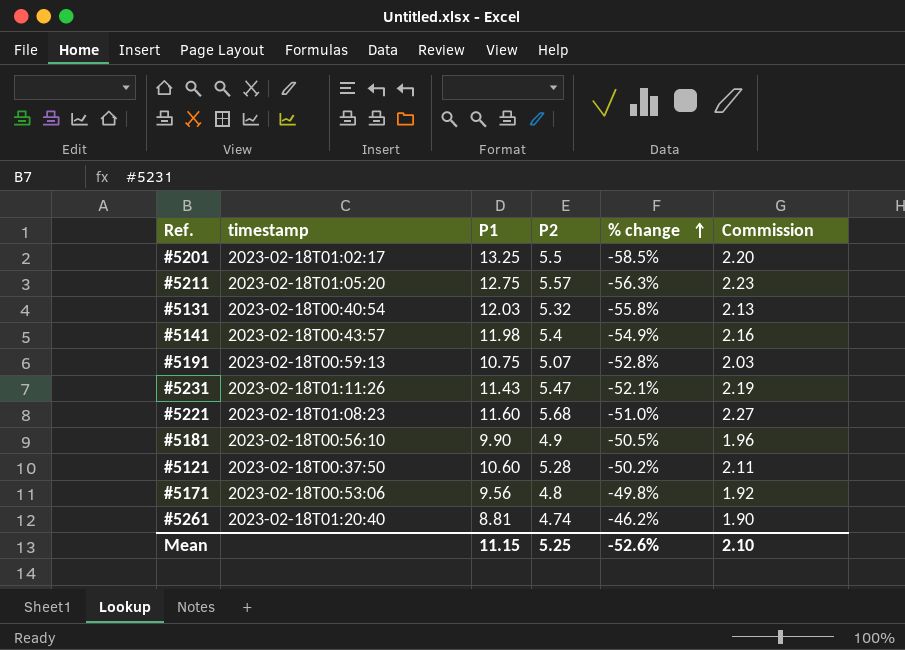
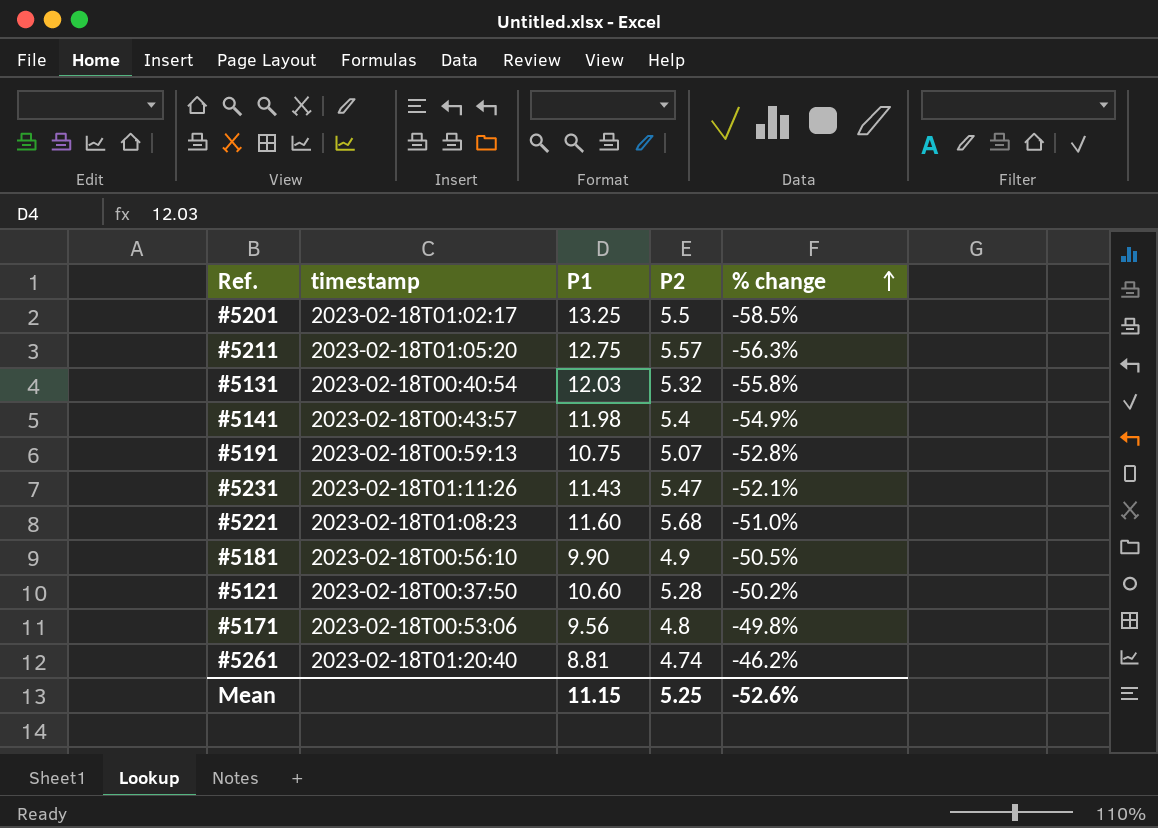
column Commission | formula: [P2] * 0.4 -> none

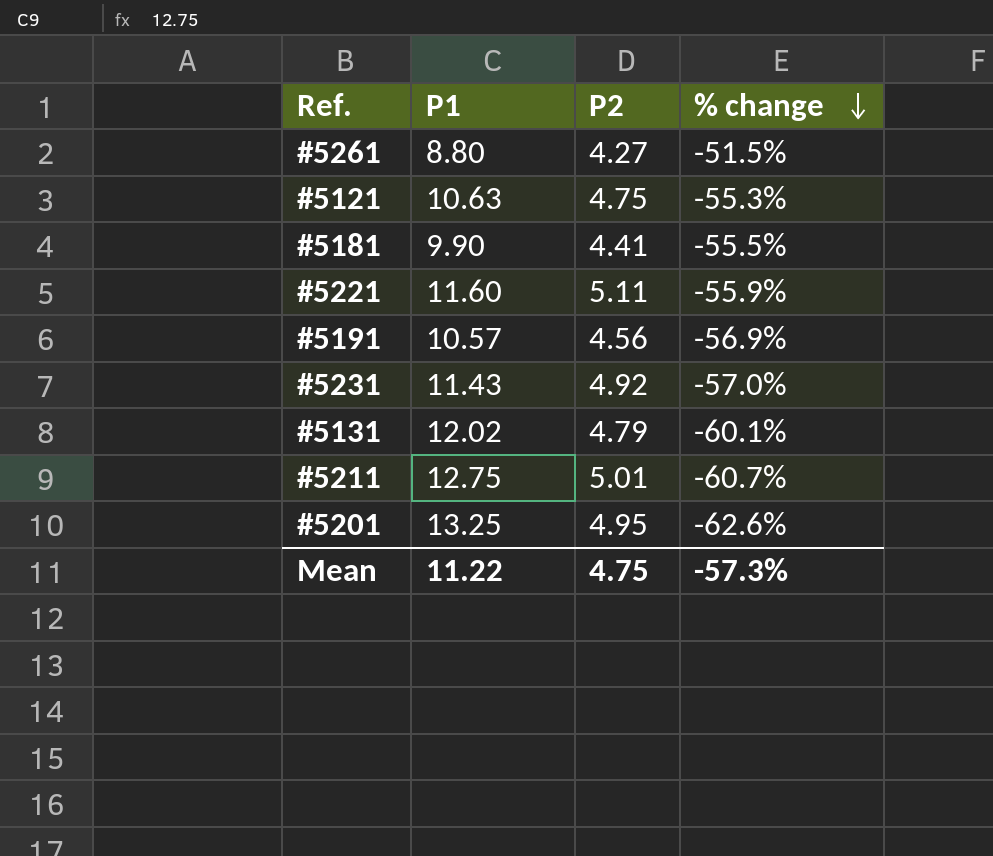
row order: % change ascending -> % change descending
column timestamp | position: 2 -> none
row #5141: 2023-02-18T00:43:57 | 11.98 | 5.4 | -54.9% -> none
row #5171: 2023-02-18T00:53:06 | 9.56 | 4.8 | -49.8% -> none
#5261 | P1: 8.81 -> 8.80
#5261 | P2: 4.74 -> 4.27
#5261 | % change: -46.2% -> -51.5%
#5121 | P1: 10.60 -> 10.63
#5121 | P2: 5.28 -> 4.75
#5121 | % change: -50.2% -> -55.3%
#5181 | P2: 4.9 -> 4.41
#5181 | % change: -50.5% -> -55.5%
#5221 | P2: 5.68 -> 5.11
#5221 | % change: -51.0% -> -55.9%
#5191 | P1: 10.75 -> 10.57
#5191 | P2: 5.07 -> 4.56
#5191 | % change: -52.8% -> -56.9%
#5231 | P2: 5.47 -> 4.92
#5231 | % change: -52.1% -> -57.0%
#5131 | P1: 12.03 -> 12.02
#5131 | P2: 5.32 -> 4.79
#5131 | % change: -55.8% -> -60.1%
#5211 | P2: 5.57 -> 5.01
#5211 | % change: -56.3% -> -60.7%
#5201 | P2: 5.5 -> 4.95
#5201 | % change: -58.5% -> -62.6%
Mean | P1: 11.15 -> 11.22
Mean | P2: 5.25 -> 4.75
Mean | % change: -52.6% -> -57.3%

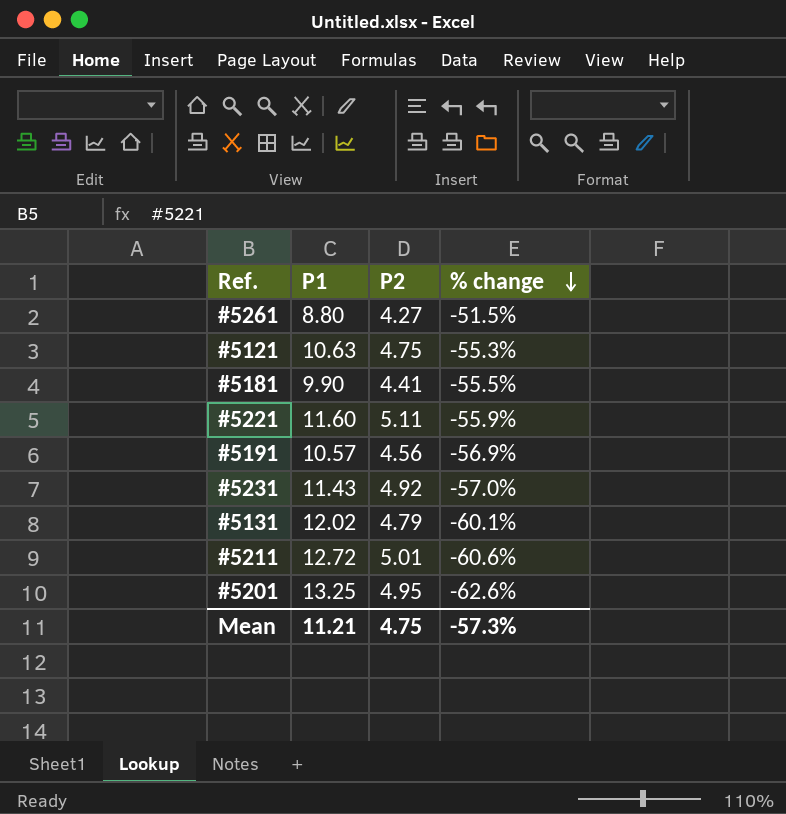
#5211 | P1: 12.75 -> 12.72
#5211 | % change: -60.7% -> -60.6%
Mean | P1: 11.22 -> 11.21

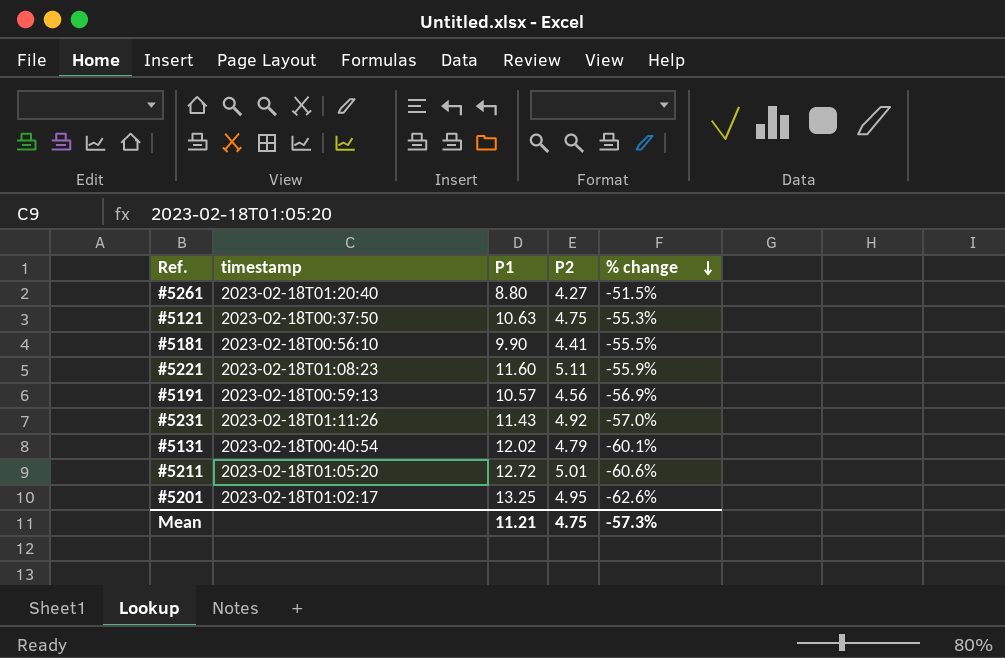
column timestamp | position: none -> 2

